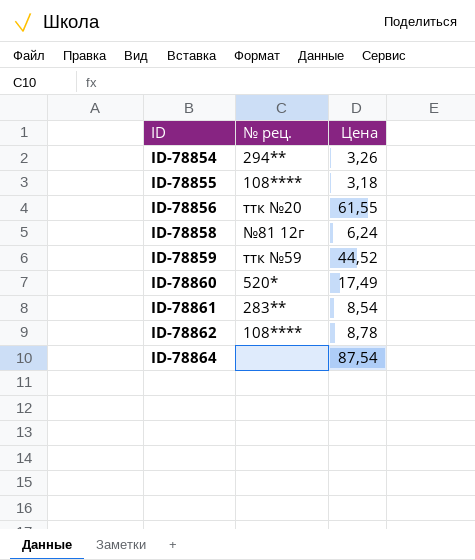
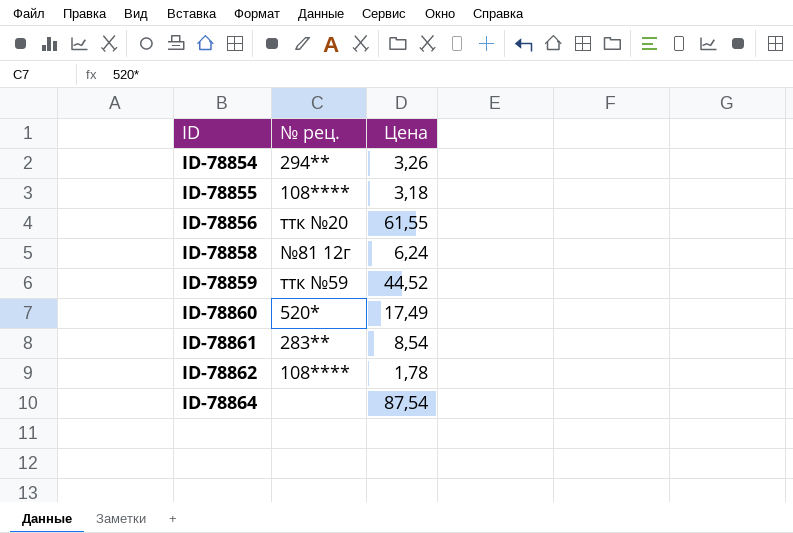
ID-78862 | Цена: 8,78 -> 1,78

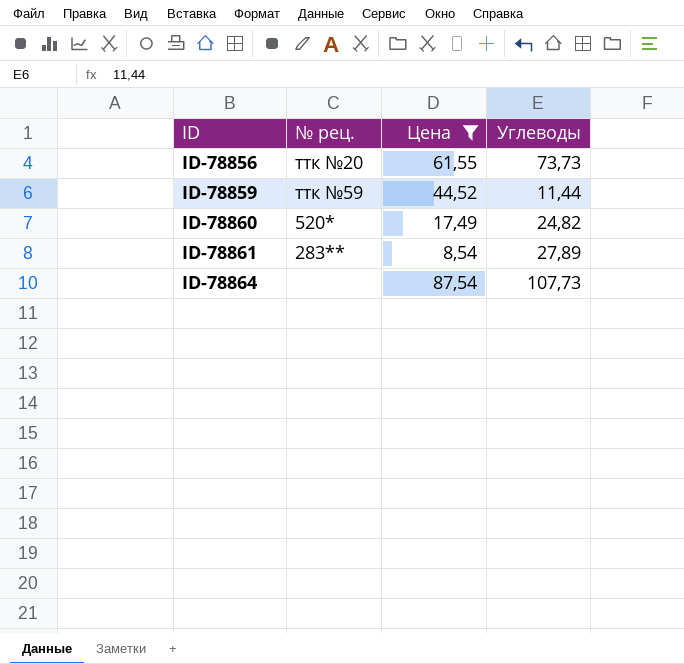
filter: none -> Цена >= 8,54
column Углеводы | position: none -> 4

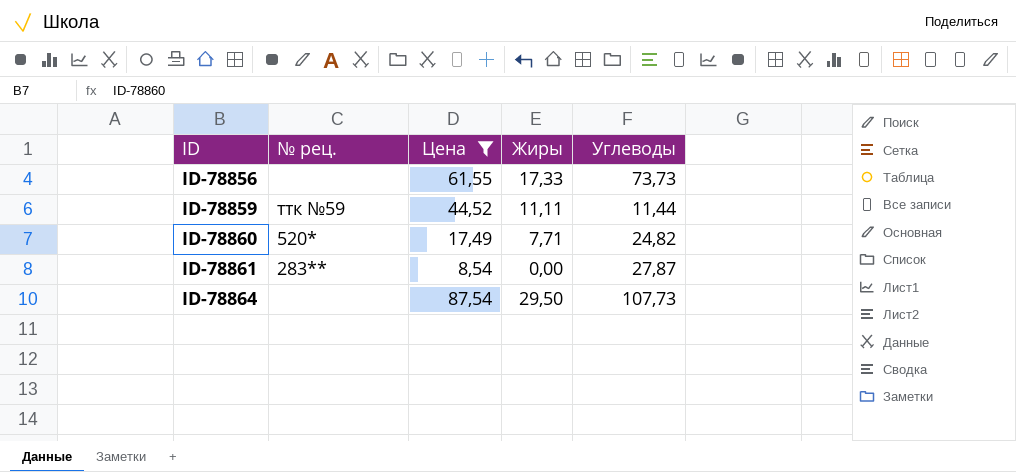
column Жиры | position: none -> 4
ID-78856 | № рец.: ттк №20 -> none
ID-78861 | Углеводы: 27,89 -> 27,87

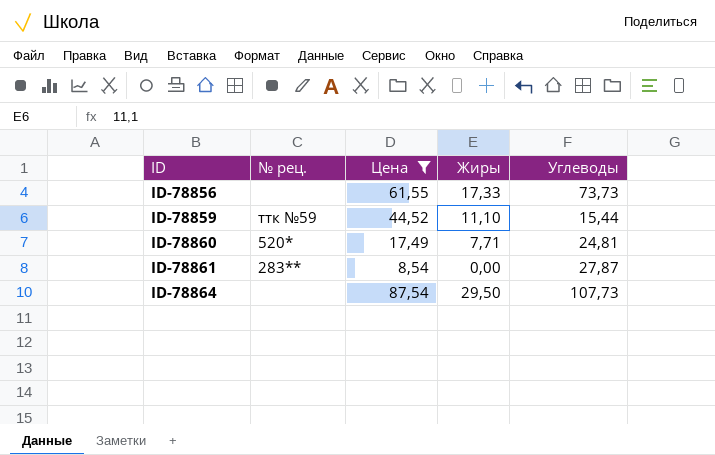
ID-78859 | Жиры: 11,11 -> 11,10
ID-78859 | Углеводы: 11,44 -> 15,44
ID-78860 | Углеводы: 24,82 -> 24,81

